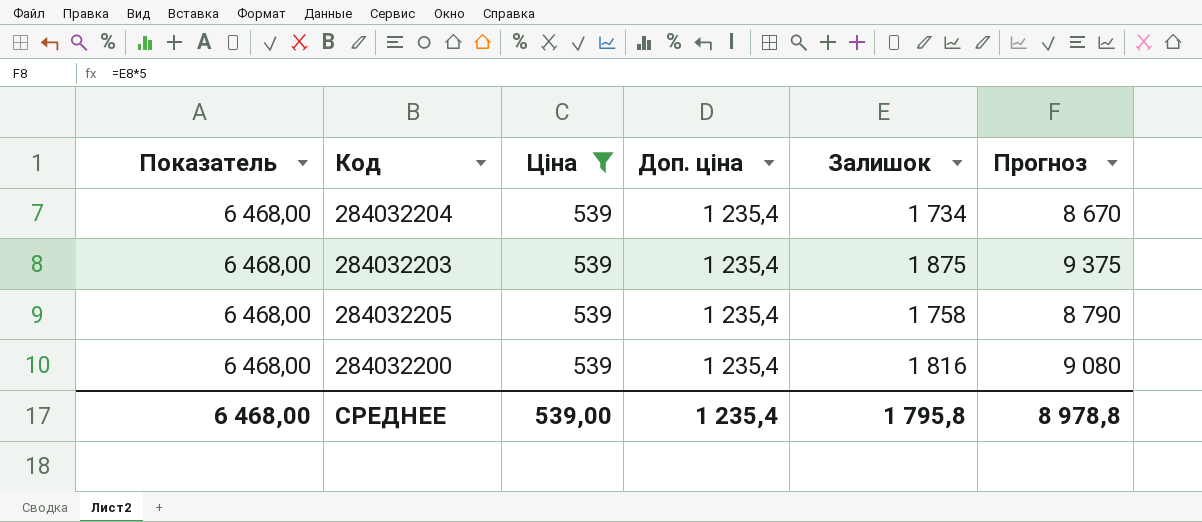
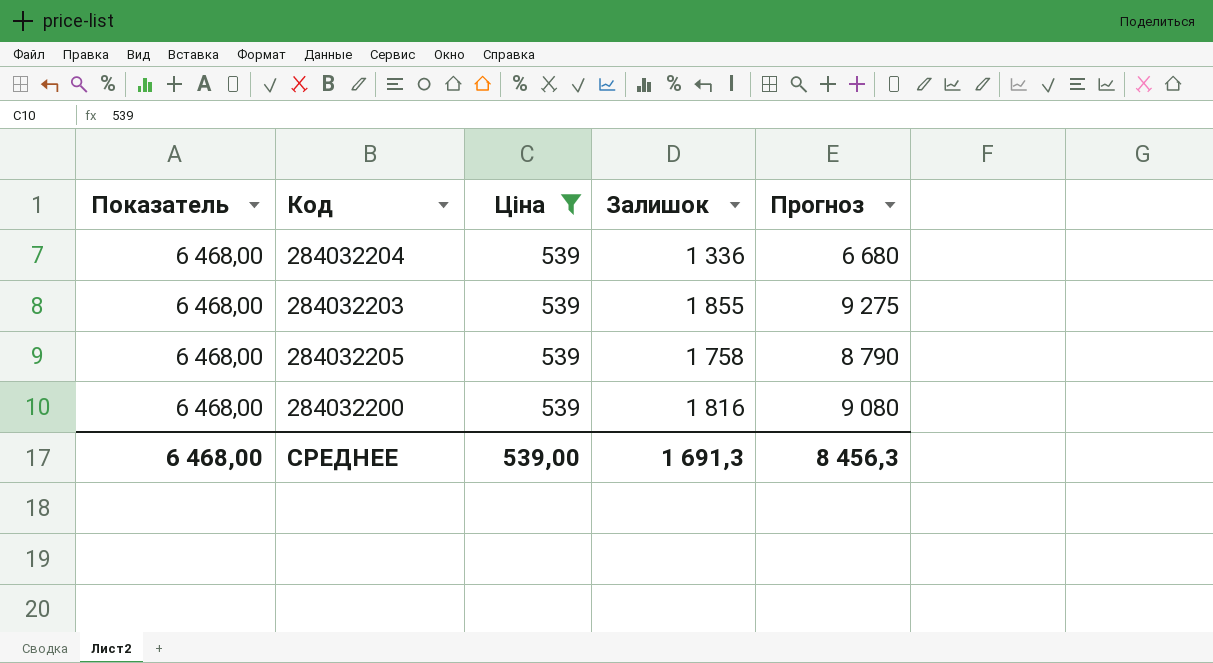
column Доп. ціна | position: 4 -> none
284032204 | Залишок: 1 734 -> 1 336
284032204 | Прогноз: 8 670 -> 6 680
284032203 | Залишок: 1 875 -> 1 855
284032203 | Прогноз: 9 375 -> 9 275
СРЕДНЕЕ | Залишок: 1 795,8 -> 1 691,3
СРЕДНЕЕ | Прогноз: 8 978,8 -> 8 456,3

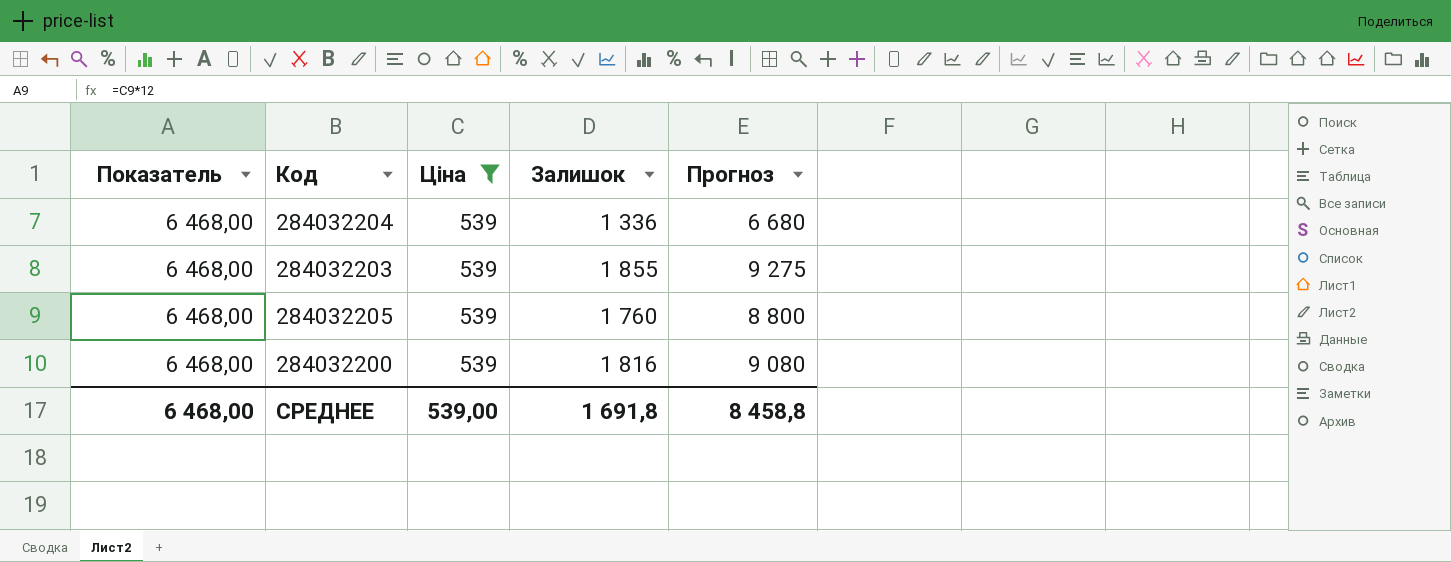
284032205 | Залишок: 1 758 -> 1 760
284032205 | Прогноз: 8 790 -> 8 800
СРЕДНЕЕ | Залишок: 1 691,3 -> 1 691,8
СРЕДНЕЕ | Прогноз: 8 456,3 -> 8 458,8

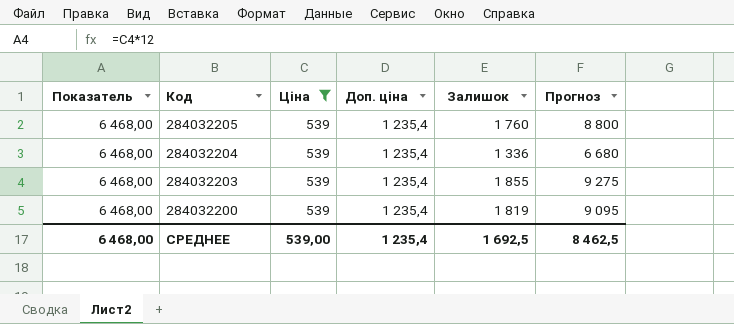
row order: none -> Код descending
column Доп. ціна | position: none -> 4
284032200 | Залишок: 1 816 -> 1 819
284032200 | Прогноз: 9 080 -> 9 095
СРЕДНЕЕ | Залишок: 1 691,8 -> 1 692,5
СРЕДНЕЕ | Прогноз: 8 458,8 -> 8 462,5

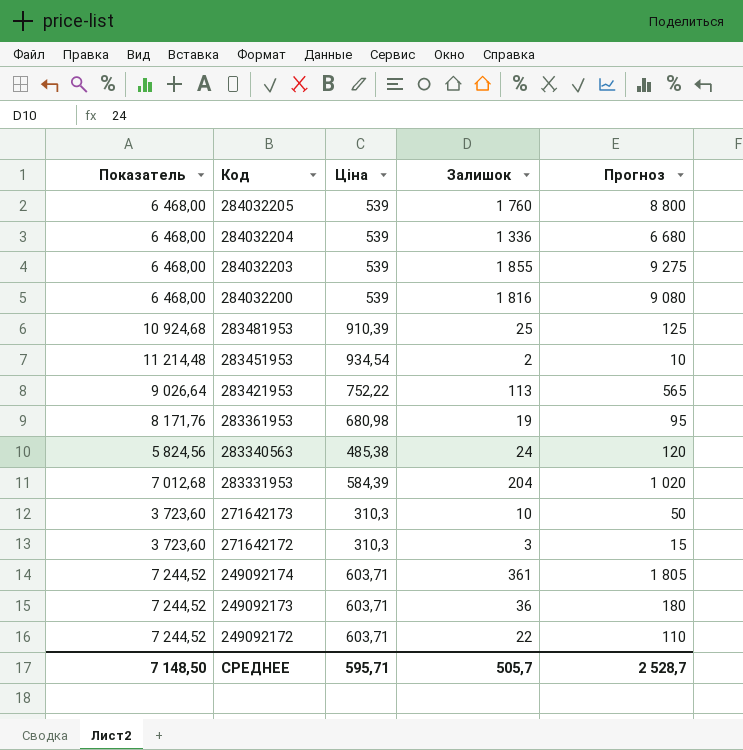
filter: Ціна = 539 -> none
column Доп. ціна | position: 4 -> none
284032200 | Залишок: 1 819 -> 1 816
284032200 | Прогноз: 9 095 -> 9 080
СРЕДНЕЕ | Показатель: 6 468,00 -> 7 148,50
СРЕДНЕЕ | Ціна: 539,00 -> 595,71
СРЕДНЕЕ | Залишок: 1 692,5 -> 505,7
СРЕДНЕЕ | Прогноз: 8 462,5 -> 2 528,7

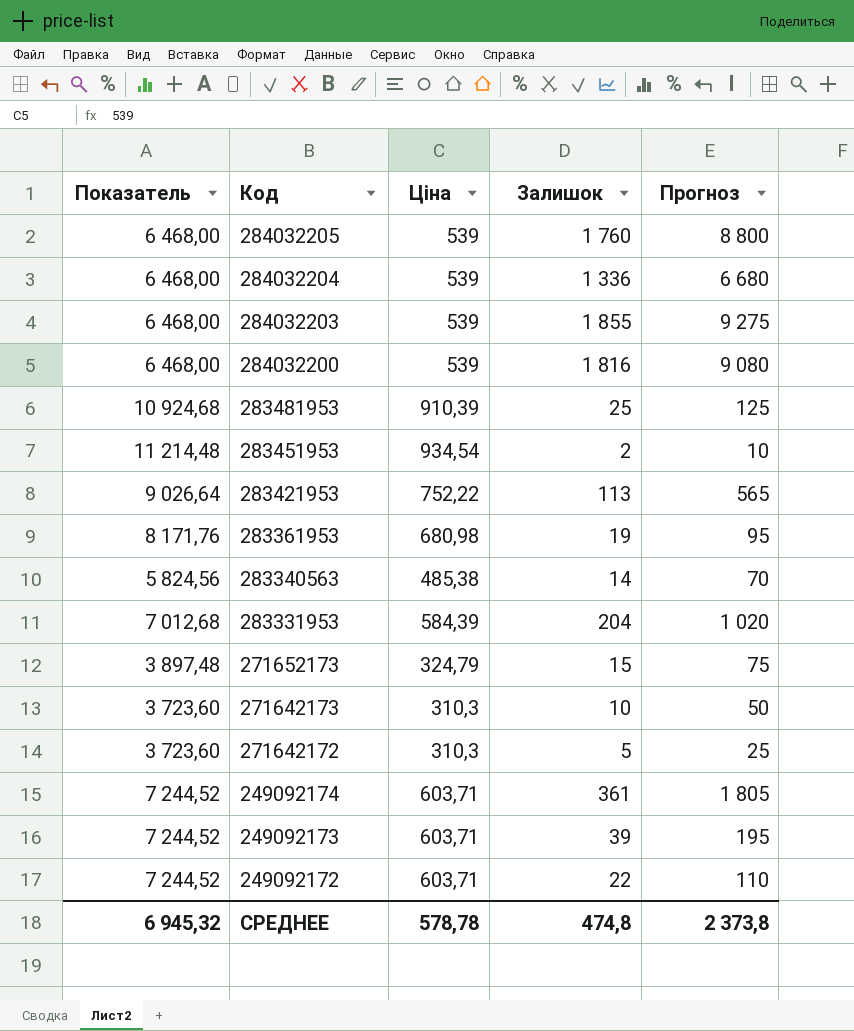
283340563 | Залишок: 24 -> 14
283340563 | Прогноз: 120 -> 70
row 271652173: none -> 3 897,48 | 324,79 | 15 | 75
271642172 | Залишок: 3 -> 5
271642172 | Прогноз: 15 -> 25
249092173 | Залишок: 36 -> 39
249092173 | Прогноз: 180 -> 195
СРЕДНЕЕ | Показатель: 7 148,50 -> 6 945,32
СРЕДНЕЕ | Ціна: 595,71 -> 578,78
СРЕДНЕЕ | Залишок: 505,7 -> 474,8
СРЕДНЕЕ | Прогноз: 2 528,7 -> 2 373,8

